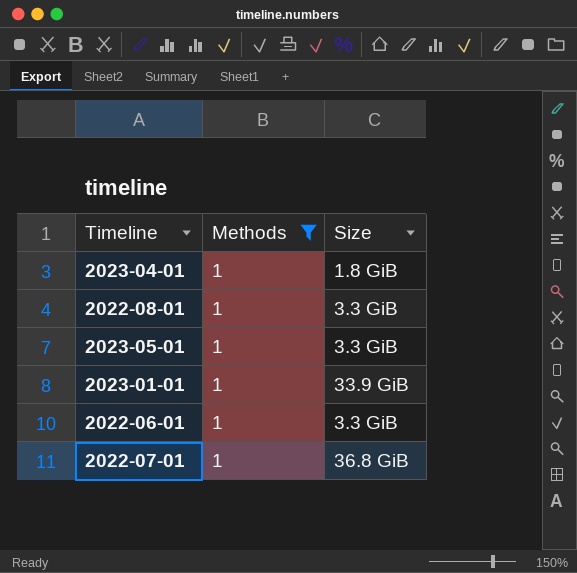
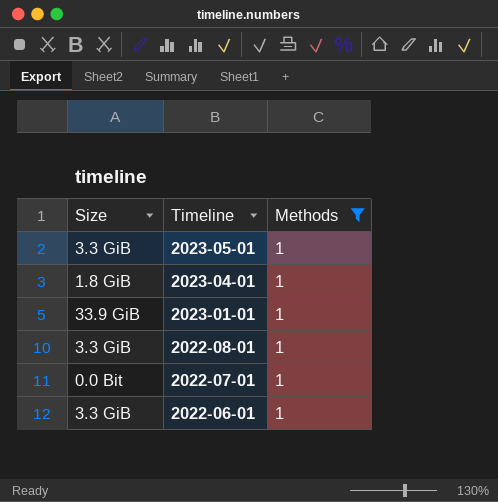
row order: none -> Timeline descending
column Size | position: 3 -> 1
2022-07-01 | Size: 36.8 GiB -> 0.0 Bit

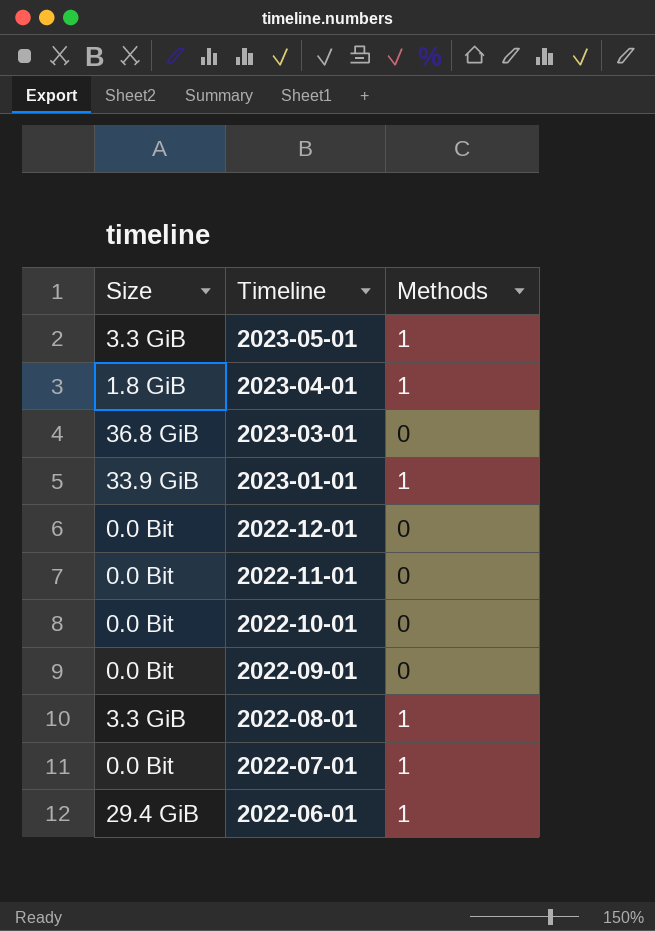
filter: Methods = 1 -> none
2022-06-01 | Size: 3.3 GiB -> 29.4 GiB

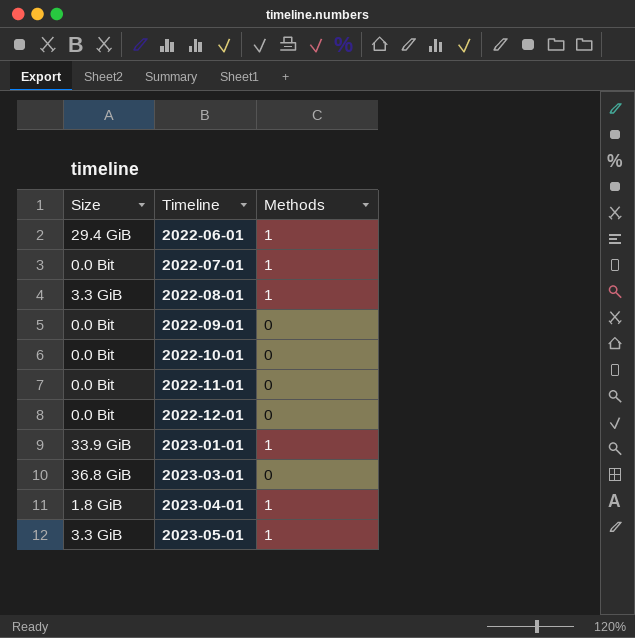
row order: Timeline descending -> Timeline ascending

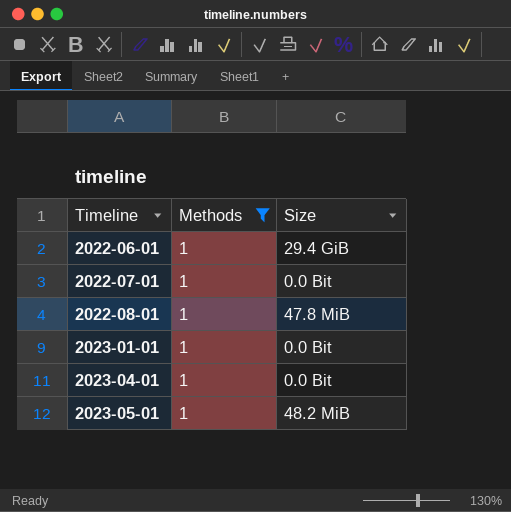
filter: none -> Methods = 1
column Size | position: 1 -> 3
2022-08-01 | Size: 3.3 GiB -> 47.8 MiB
2023-01-01 | Size: 33.9 GiB -> 0.0 Bit
2023-04-01 | Size: 1.8 GiB -> 0.0 Bit
2023-05-01 | Size: 3.3 GiB -> 48.2 MiB

